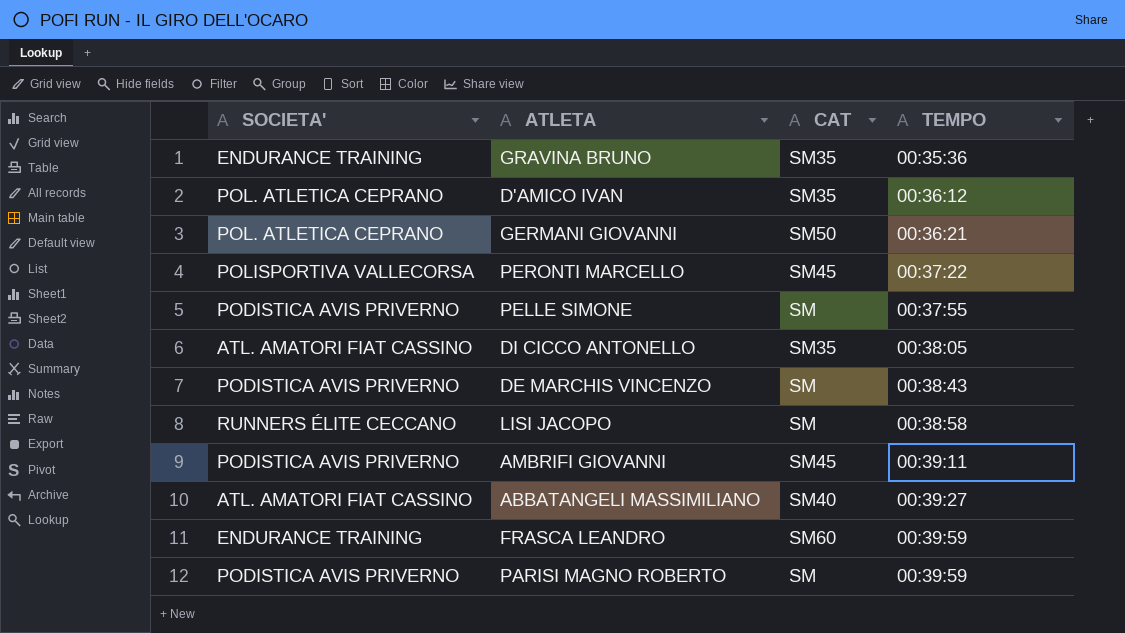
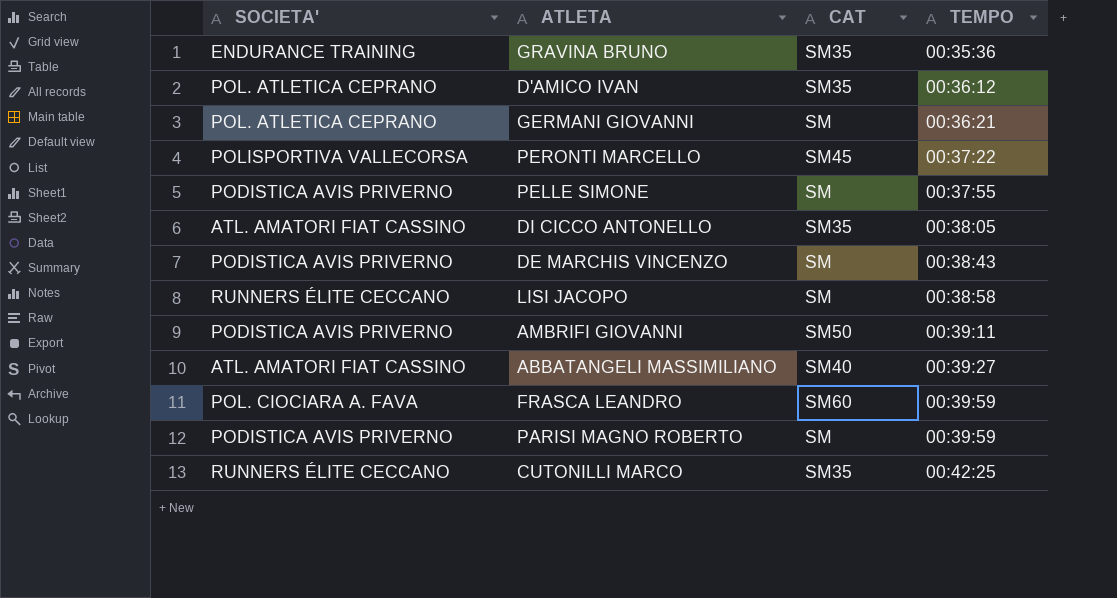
GERMANI GIOVANNI | CAT: SM50 -> SM
AMBRIFI GIOVANNI | CAT: SM45 -> SM50
FRASCA LEANDRO | SOCIETA': ENDURANCE TRAINING -> POL. CIOCIARA A. FAVA
row CUTONILLI MARCO: none -> RUNNERS ÉLITE CECCANO | SM35 | 00:42:25

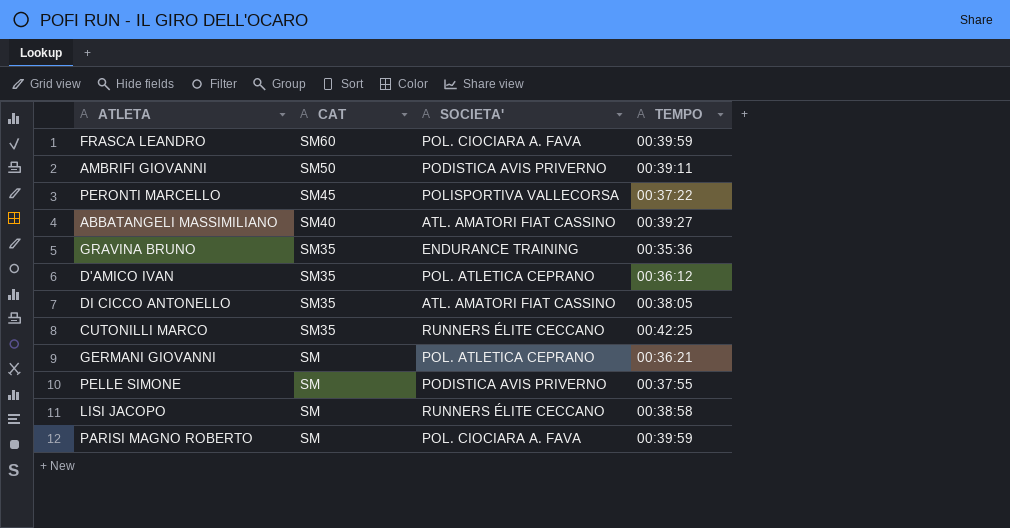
row order: TEMPO ascending -> CAT descending
column SOCIETA' | position: 1 -> 3
row DE MARCHIS VINCENZO: PODISTICA AVIS PRIVERNO | SM | 00:38:43 -> none
PARISI MAGNO ROBERTO | SOCIETA': PODISTICA AVIS PRIVERNO -> POL. CIOCIARA A. FAVA

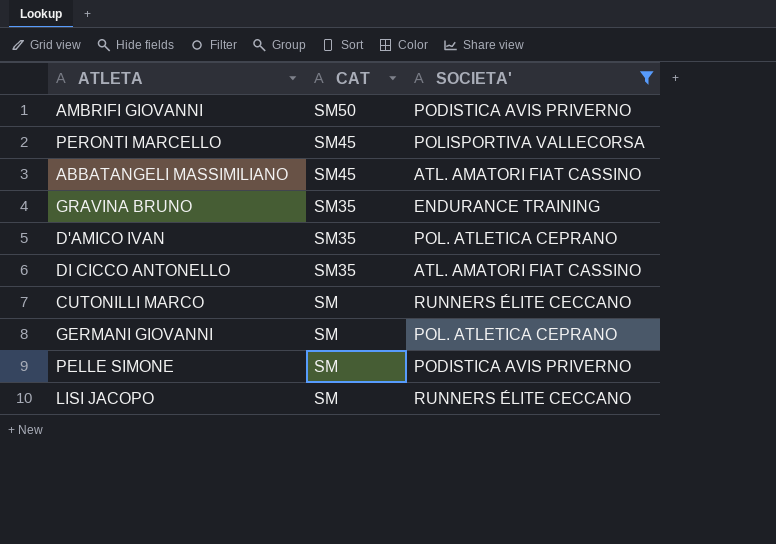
filter: none -> SOCIETA' != POL. CIOCIARA A. FAVA
column TEMPO | position: 4 -> none
ABBATANGELI MASSIMILIANO | CAT: SM40 -> SM45
CUTONILLI MARCO | CAT: SM35 -> SM

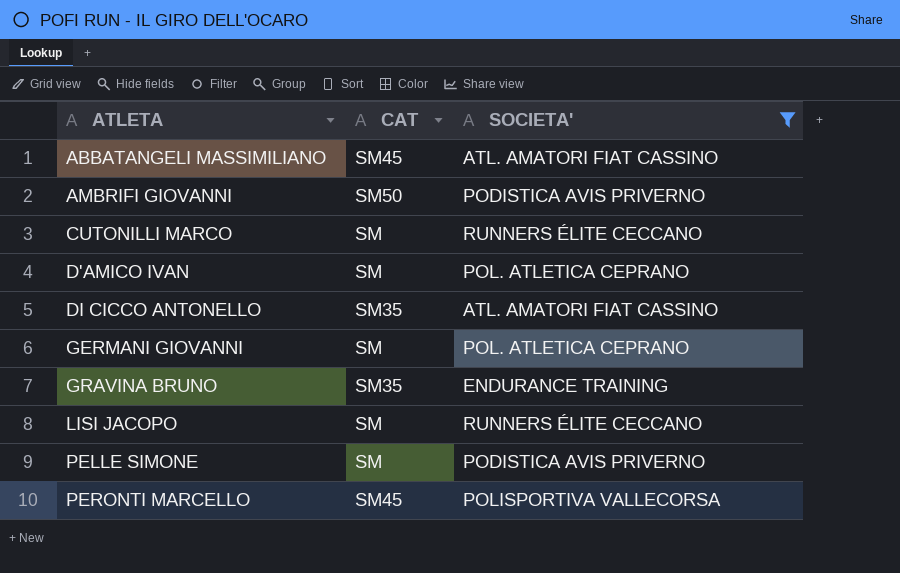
row order: CAT descending -> ATLETA ascending
D'AMICO IVAN | CAT: SM35 -> SM

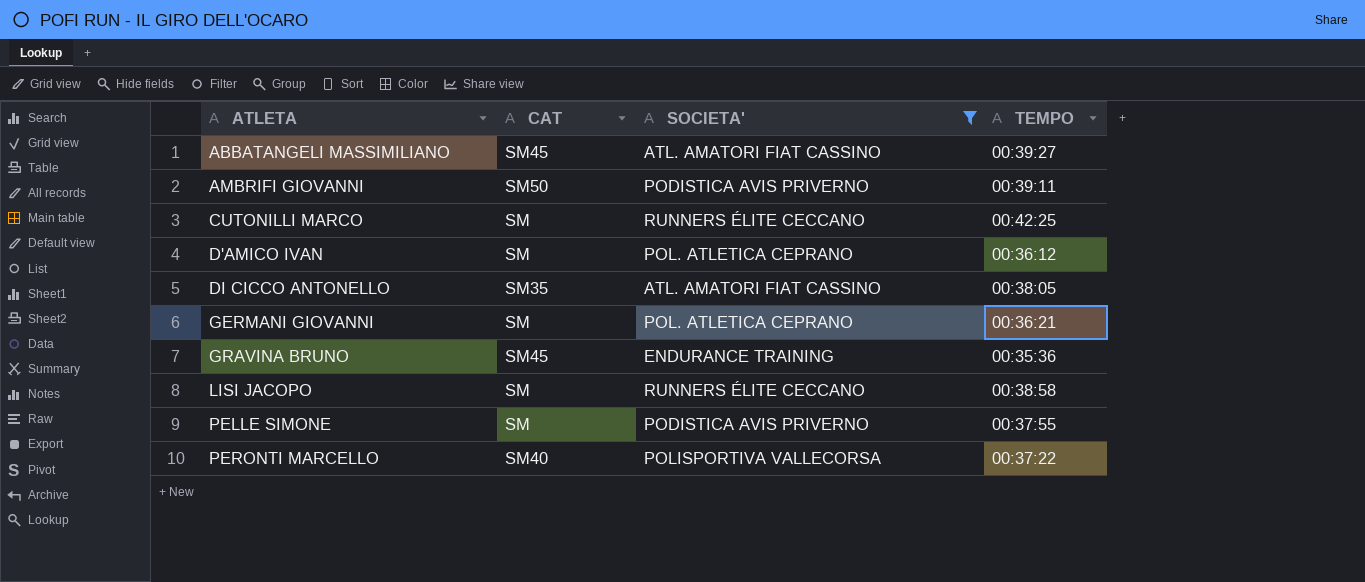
column TEMPO | position: none -> 4
GRAVINA BRUNO | CAT: SM35 -> SM45
PERONTI MARCELLO | CAT: SM45 -> SM40

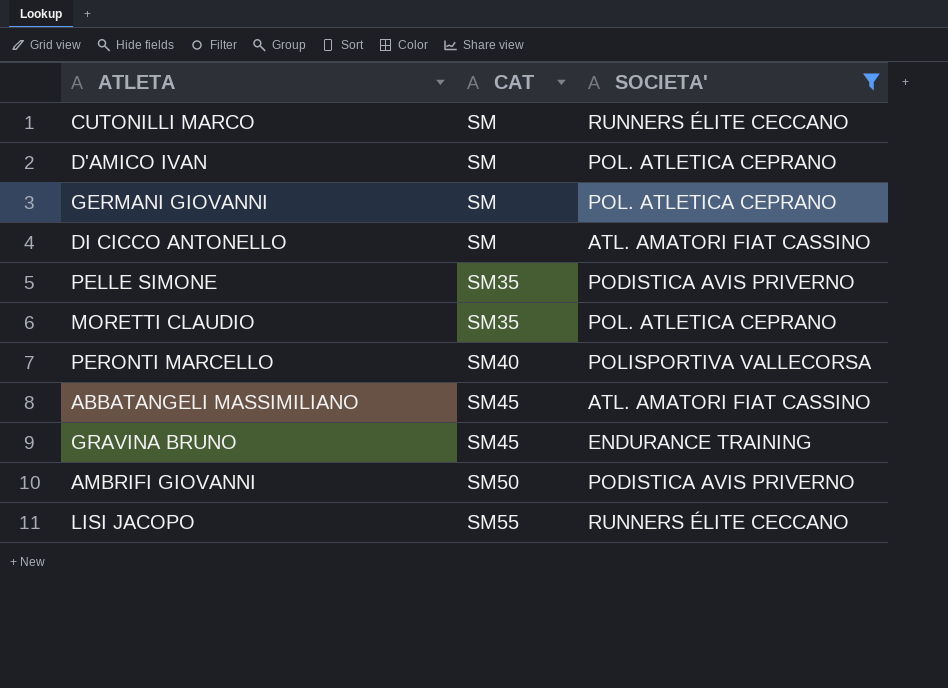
row order: ATLETA ascending -> CAT ascending
column TEMPO | position: 4 -> none
DI CICCO ANTONELLO | CAT: SM35 -> SM
PELLE SIMONE | CAT: SM -> SM35
row MORETTI CLAUDIO: none -> SM35 | POL. ATLETICA CEPRANO
LISI JACOPO | CAT: SM -> SM55

